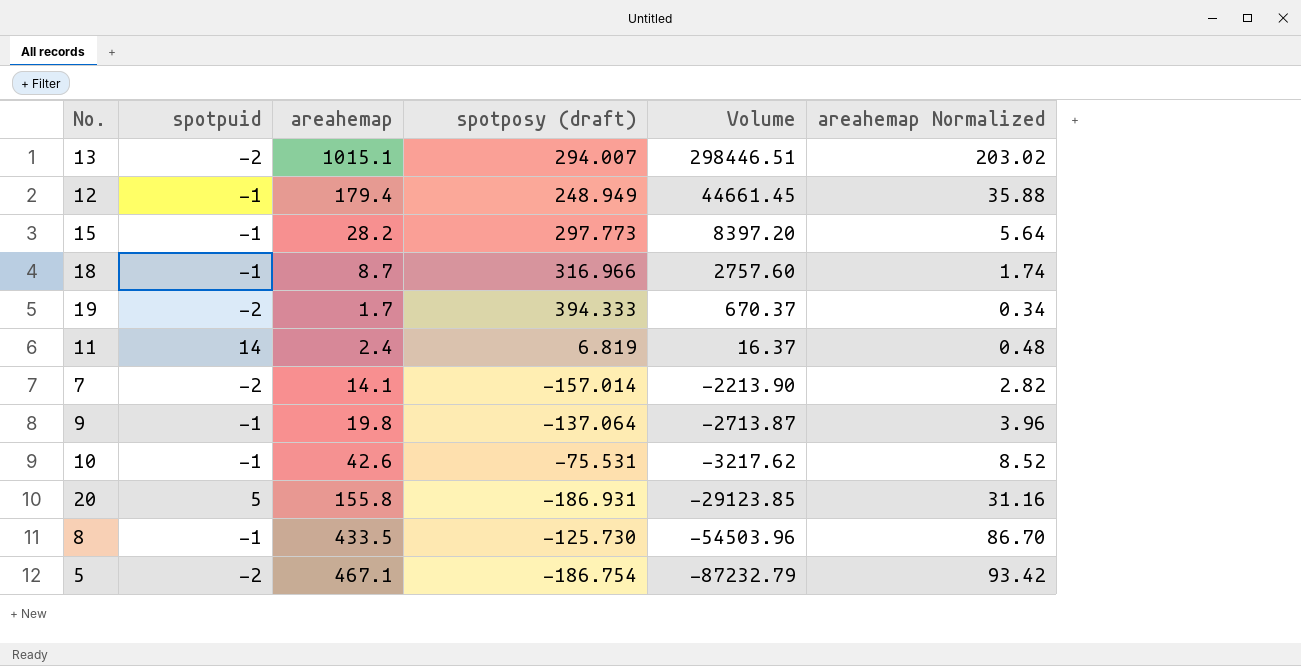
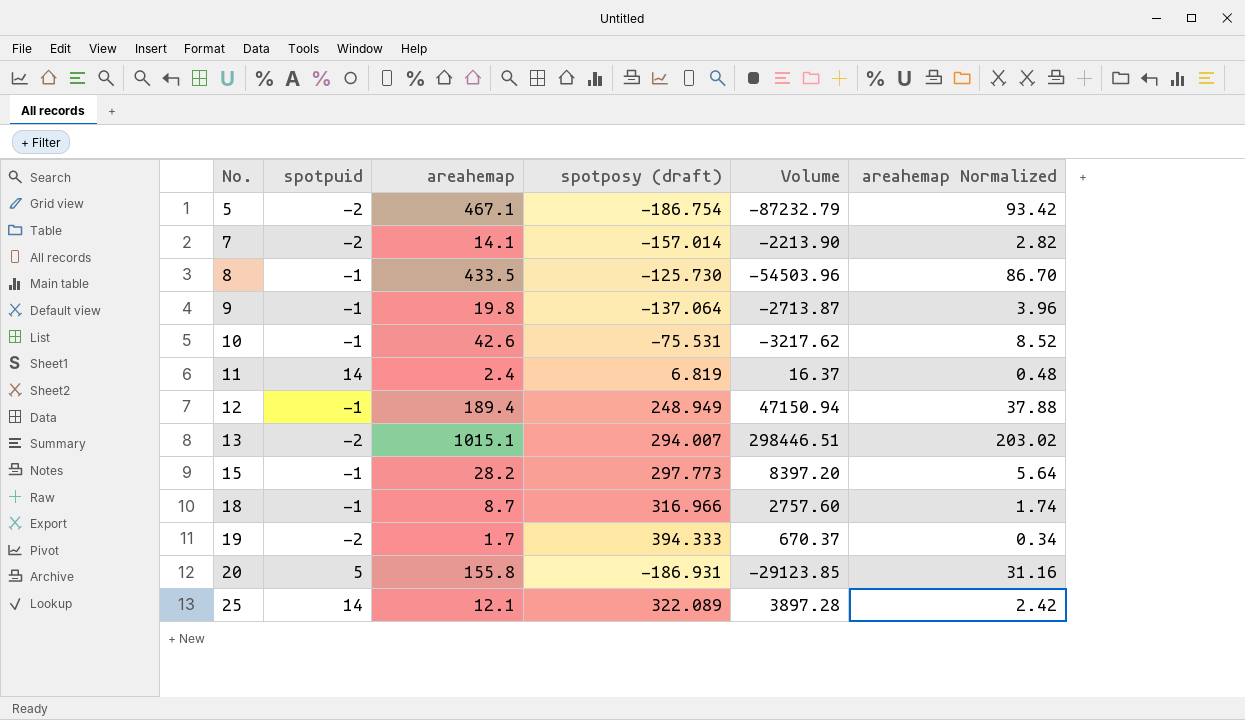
row order: Volume descending -> No. ascending
12 | areahemap: 179.4 -> 189.4
12 | Volume: 44661.45 -> 47150.94
12 | areahemap Normalized: 35.88 -> 37.88
row 25: none -> 14 | 12.1 | 322.089 | 3897.28 | 2.42

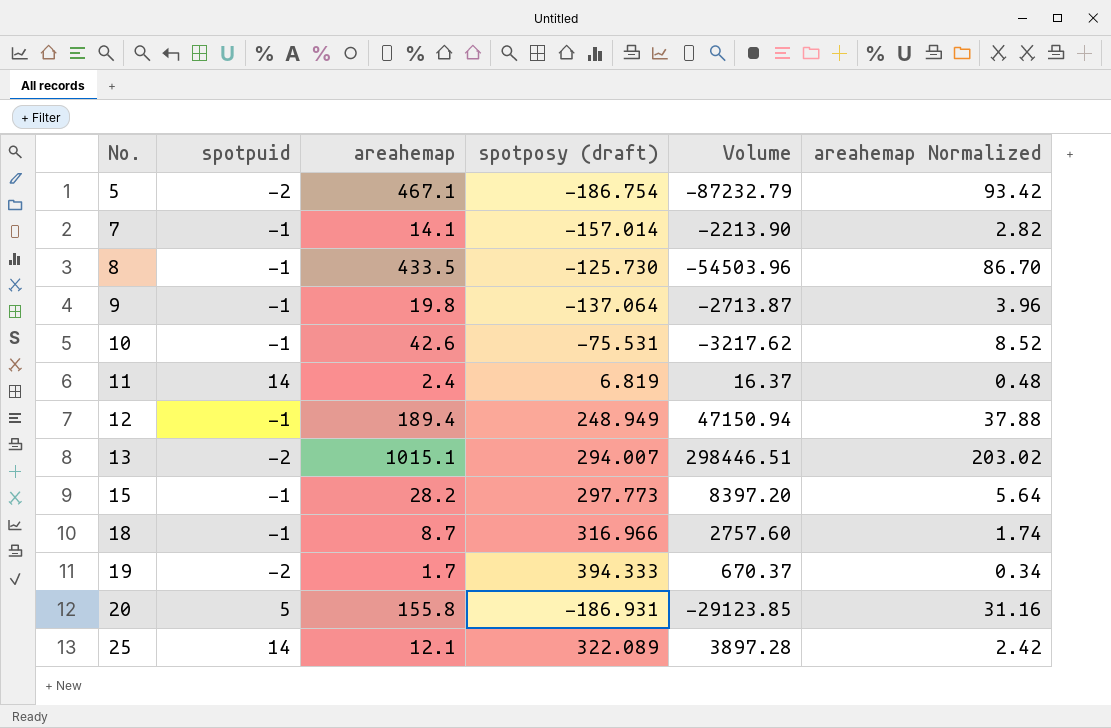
7 | spotpuid: -2 -> -1

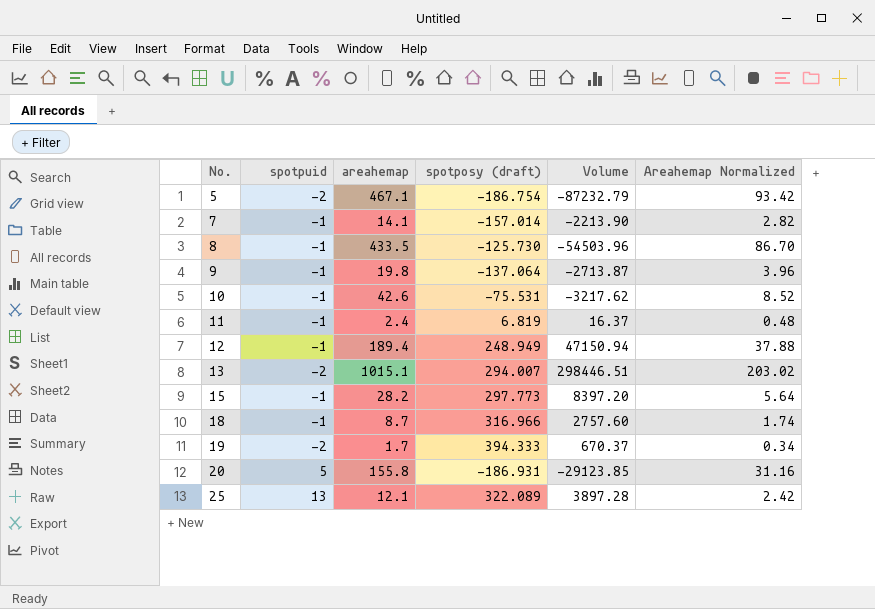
column name: areahemap Normalized -> Areahemap Normalized
11 | spotpuid: 14 -> -1
25 | spotpuid: 14 -> 13

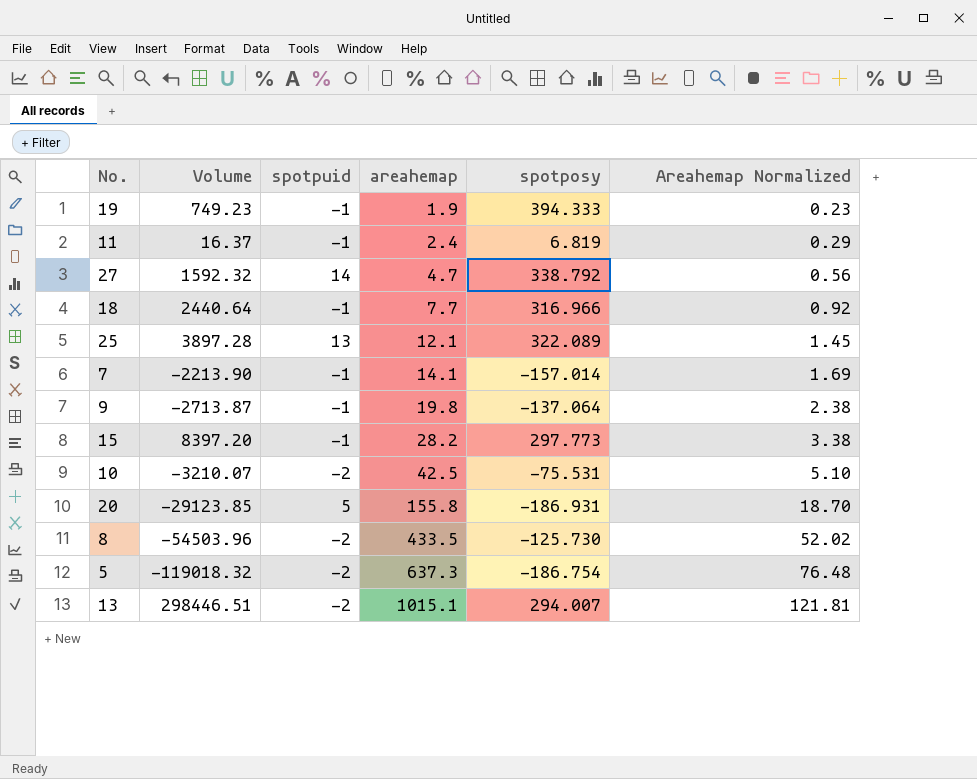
row order: No. ascending -> areahemap ascending
column Volume | position: 5 -> 2
column name: spotposy (draft) -> spotposy
column Areahemap Normalized | formula: [areahemap] * 0.2 -> [areahemap] * 0.12
row 12: -1 | 189.4 | 248.949 | 47150.94 | 37.88 -> none
19 | Volume: 670.37 -> 749.23
19 | spotpuid: -2 -> -1
19 | areahemap: 1.7 -> 1.9
row 27: none -> 1592.32 | 14 | 4.7 | 338.792 | 0.56
18 | Volume: 2757.60 -> 2440.64
18 | areahemap: 8.7 -> 7.7
10 | Volume: -3217.62 -> -3210.07
10 | spotpuid: -1 -> -2
10 | areahemap: 42.6 -> 42.5
8 | spotpuid: -1 -> -2
5 | Volume: -87232.79 -> -119018.32
5 | areahemap: 467.1 -> 637.3

